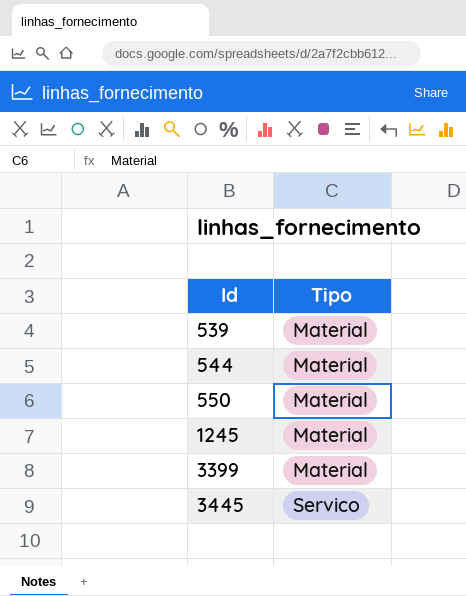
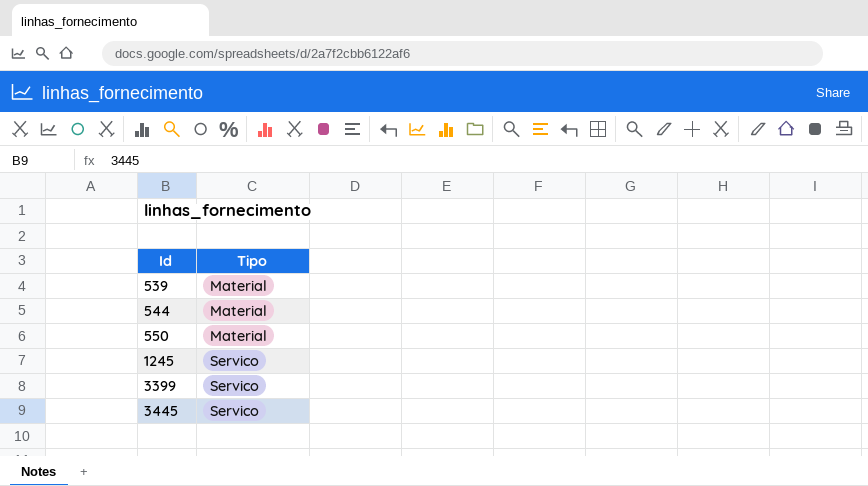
1245 | Tipo: Material -> Servico
3399 | Tipo: Material -> Servico

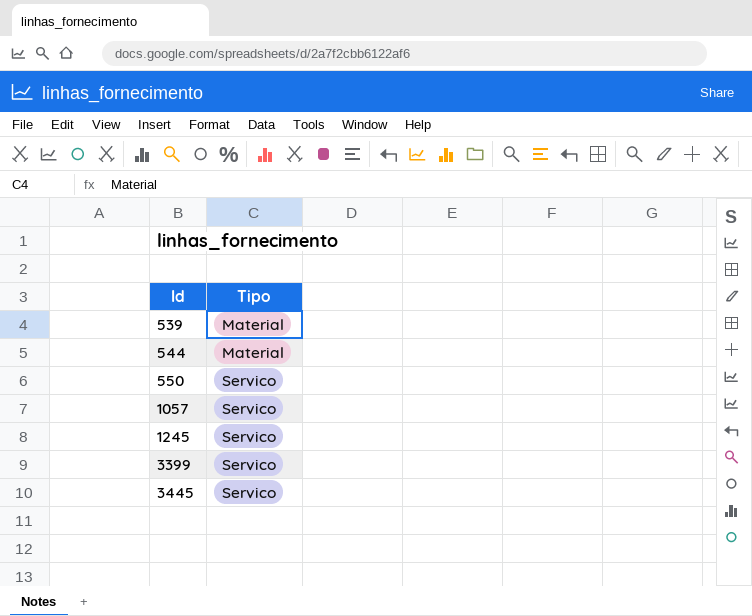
550 | Tipo: Material -> Servico
row 1057: none -> Servico

